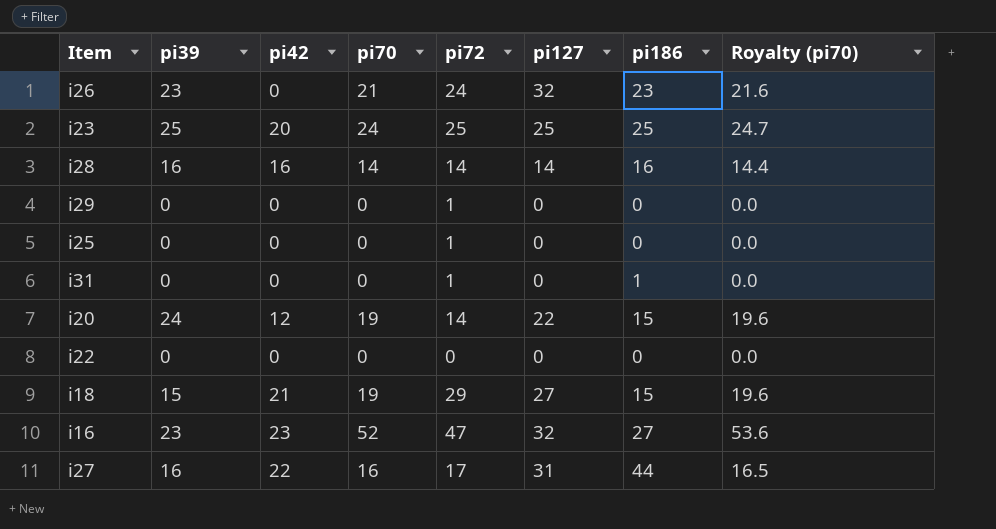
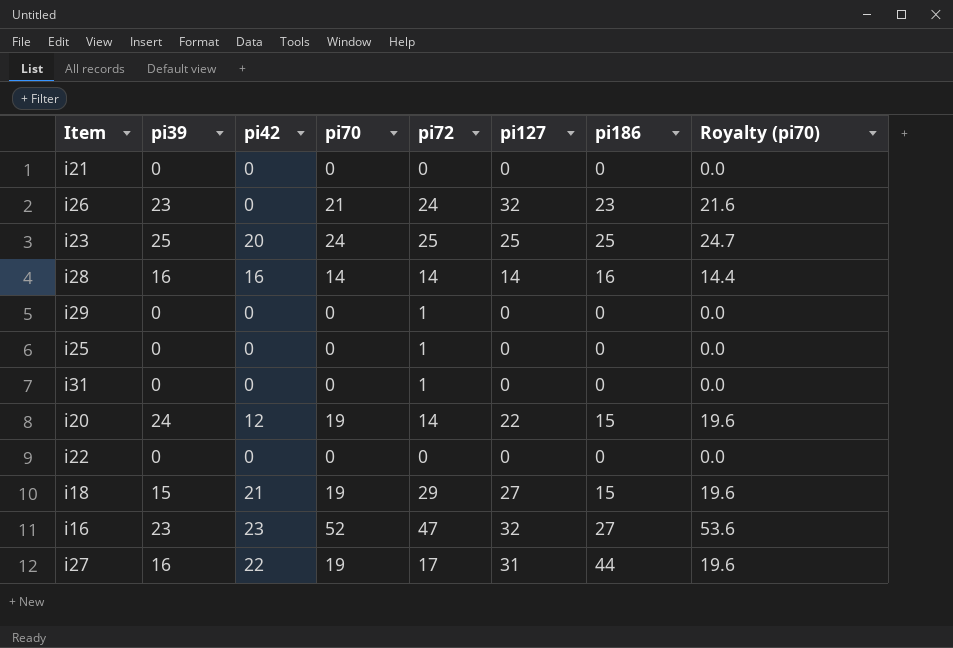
row i21: none -> 0 | 0 | 0 | 0 | 0 | 0 | 0.0
i31 | pi186: 1 -> 0
i27 | pi70: 16 -> 19
i27 | Royalty (pi70): 16.5 -> 19.6

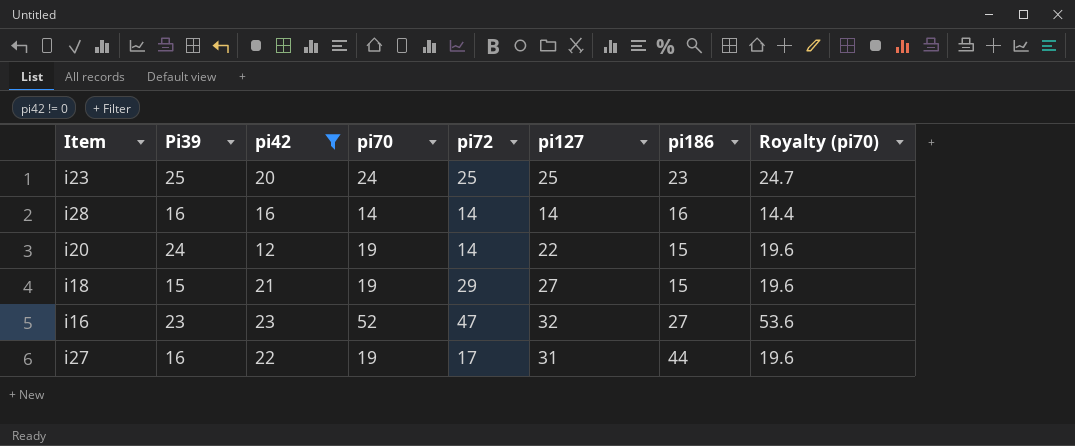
filter: none -> pi42 != 0
column name: pi39 -> Pi39
i23 | pi186: 25 -> 23

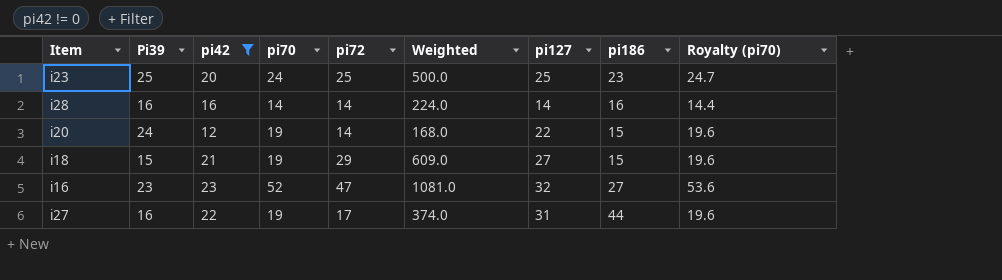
column Weighted | formula: none -> [pi42] * [pi72]

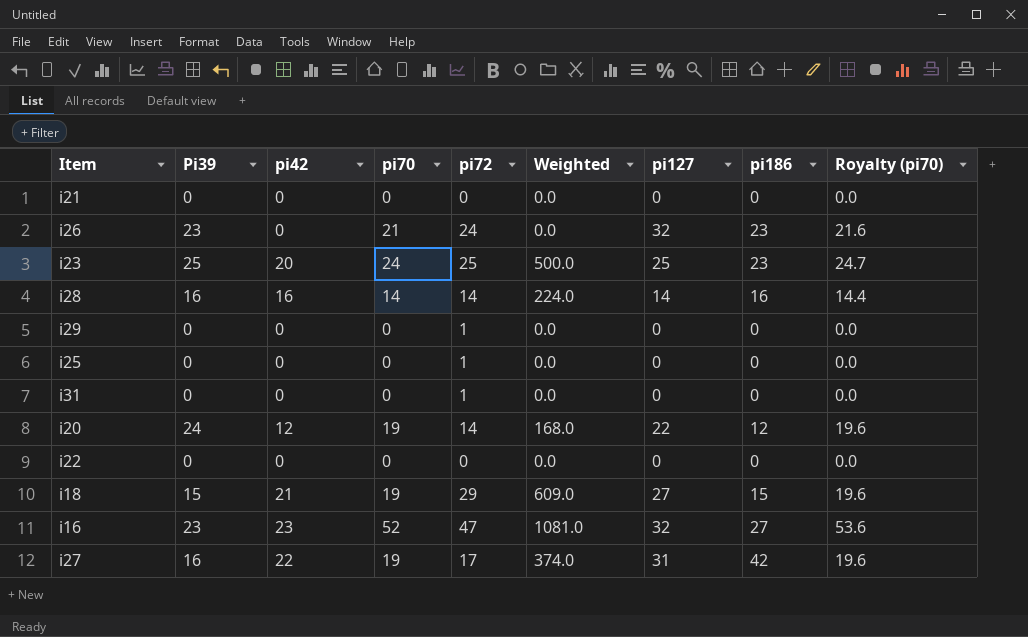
filter: pi42 != 0 -> none
i20 | pi186: 15 -> 12
i27 | pi186: 44 -> 42

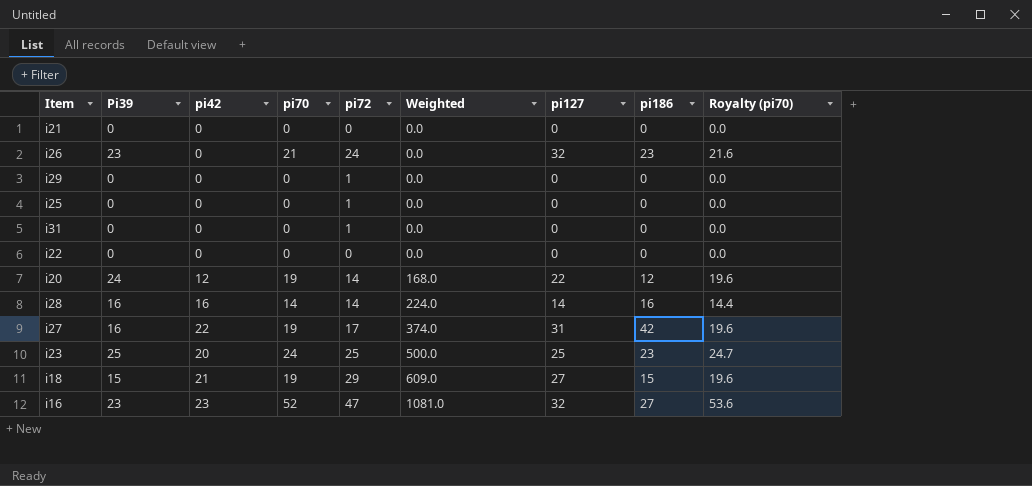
row order: none -> Weighted ascending

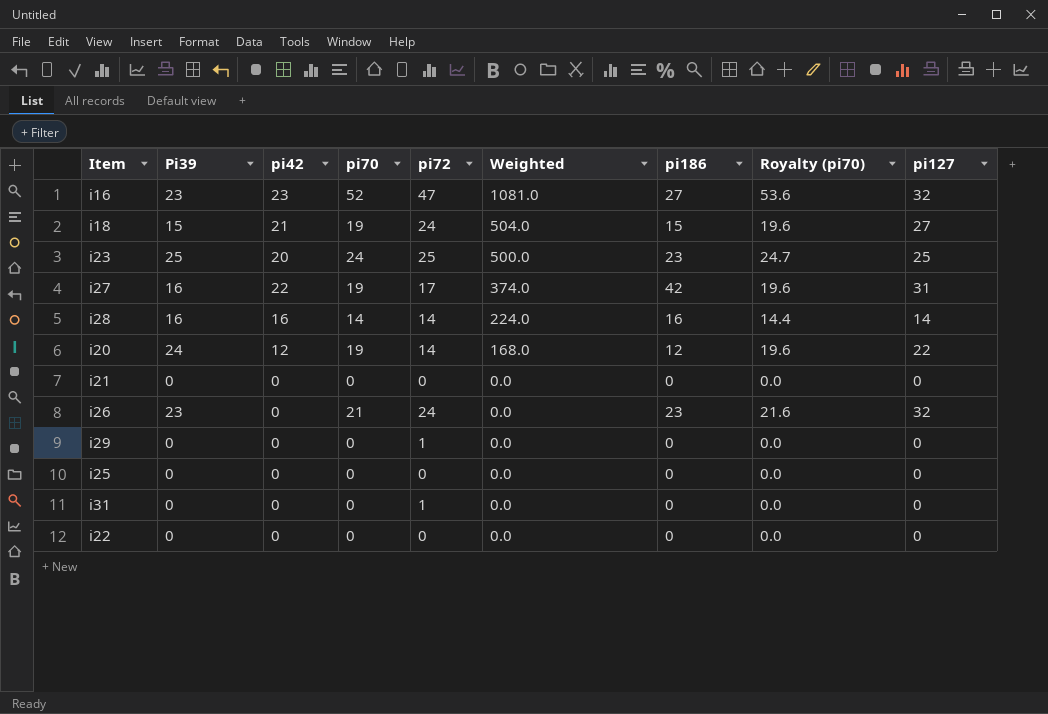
row order: Weighted ascending -> Weighted descending
column pi127 | position: 7 -> 9
i18 | pi72: 29 -> 24
i18 | Weighted: 609.0 -> 504.0
i25 | pi72: 1 -> 0

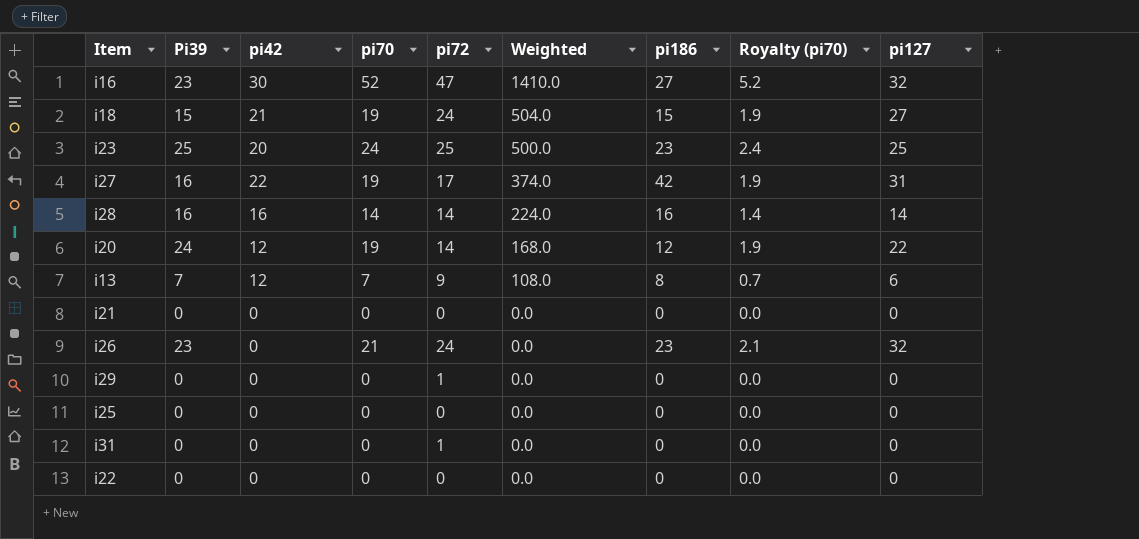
column Royalty (pi70) | formula: [pi70] * 1.03 -> [pi70] * 0.1
i16 | pi42: 23 -> 30
i16 | Weighted: 1081.0 -> 1410.0
row i13: none -> 7 | 12 | 7 | 9 | 108.0 | 8 | 0.7 | 6

